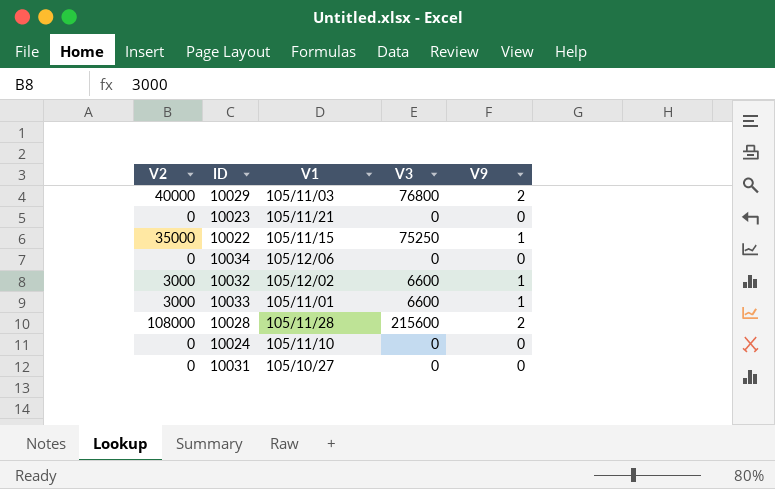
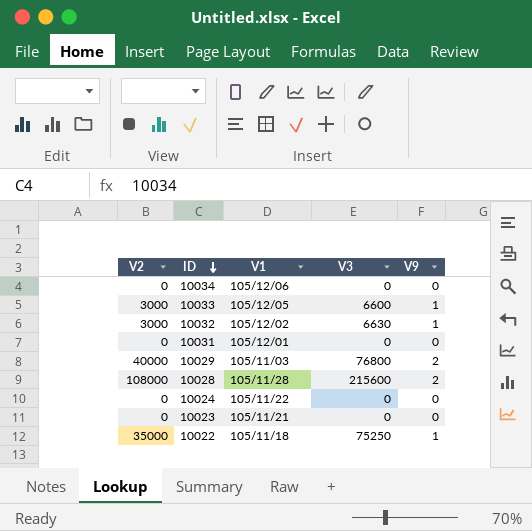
row order: none -> ID descending
10033 | V1: 105/11/01 -> 105/12/05
10032 | V3: 6600 -> 6630
10031 | V1: 105/10/27 -> 105/12/01
10024 | V1: 105/11/10 -> 105/11/22
10022 | V1: 105/11/15 -> 105/11/18

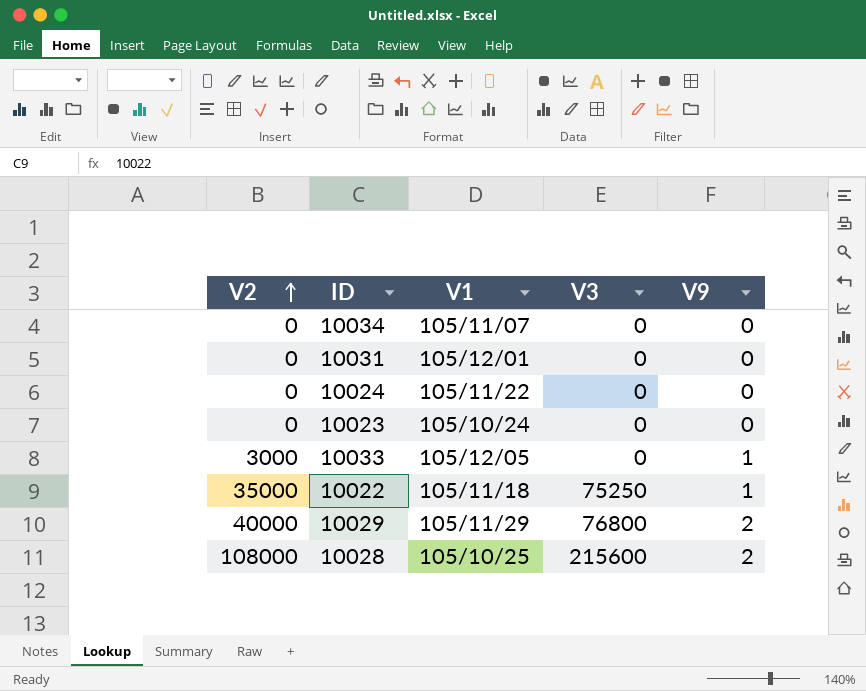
row order: ID descending -> V2 ascending
row 10032: 3000 | 105/12/02 | 6630 | 1 -> none
10034 | V1: 105/12/06 -> 105/11/07
10023 | V1: 105/11/21 -> 105/10/24
10033 | V3: 6600 -> 0
10029 | V1: 105/11/03 -> 105/11/29
10028 | V1: 105/11/28 -> 105/10/25

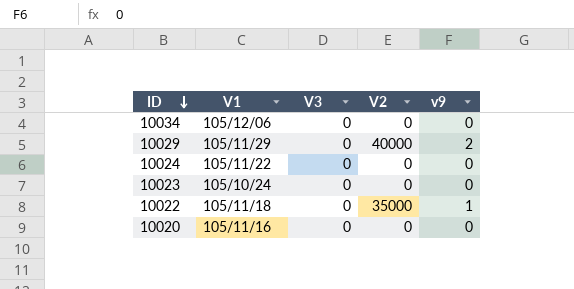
row order: V2 ascending -> ID descending
column V2 | position: 1 -> 4
column name: V9 -> v9
row 10031: 0 | 105/12/01 | 0 | 0 -> none
row 10033: 3000 | 105/12/05 | 0 | 1 -> none
row 10028: 108000 | 105/10/25 | 215600 | 2 -> none
10034 | V1: 105/11/07 -> 105/12/06
10029 | V3: 76800 -> 0
10022 | V3: 75250 -> 0
row 10020: none -> 105/11/16 | 0 | 0 | 0

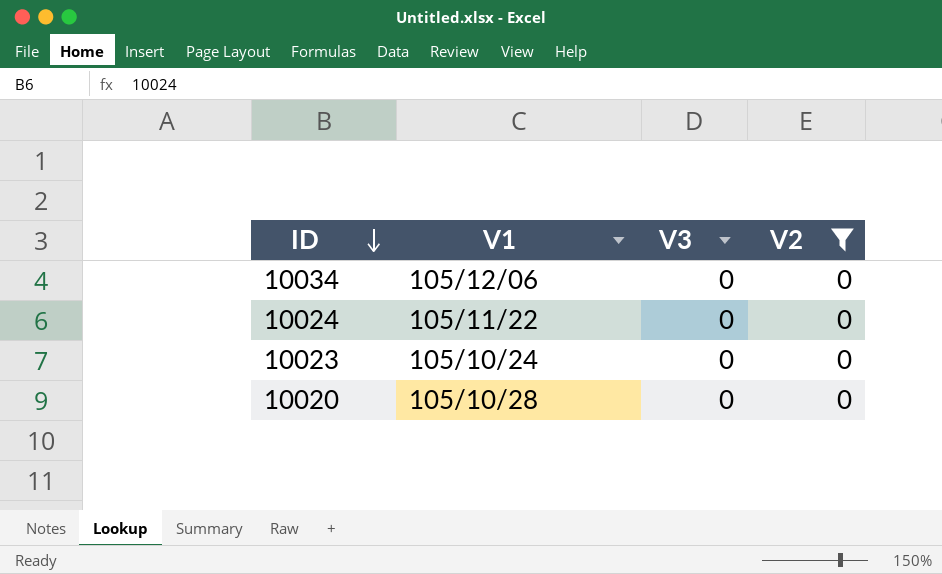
filter: none -> V2 = 0
column v9 | position: 5 -> none
10020 | V1: 105/11/16 -> 105/10/28

